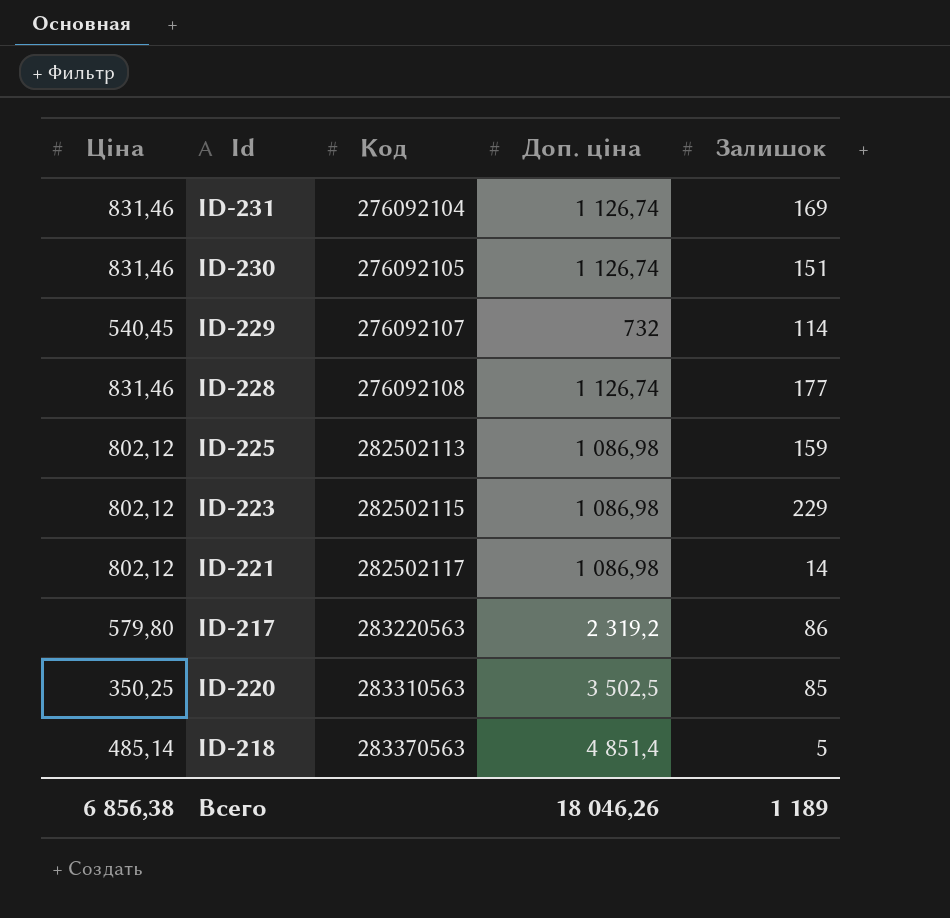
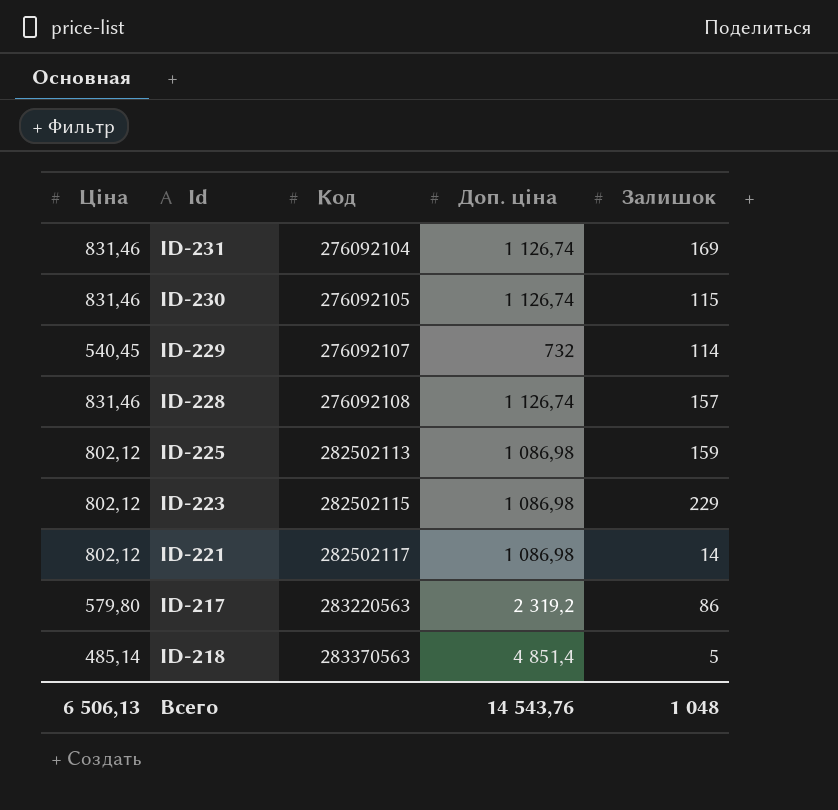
row ID-220: 350,25 | 283310563 | 3 502,5 | 85 -> none
ID-230 | Залишок: 151 -> 115
ID-228 | Залишок: 177 -> 157
Всего | Ціна: 6 856,38 -> 6 506,13
Всего | Доп. ціна: 18 046,26 -> 14 543,76
Всего | Залишок: 1 189 -> 1 048

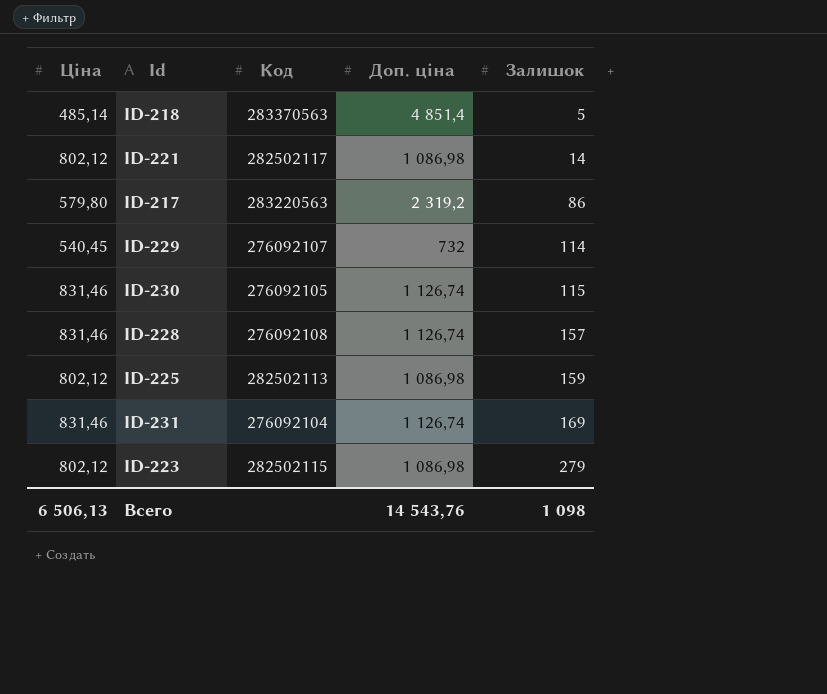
row order: Код ascending -> Залишок ascending
ID-223 | Залишок: 229 -> 279
Всего | Залишок: 1 048 -> 1 098

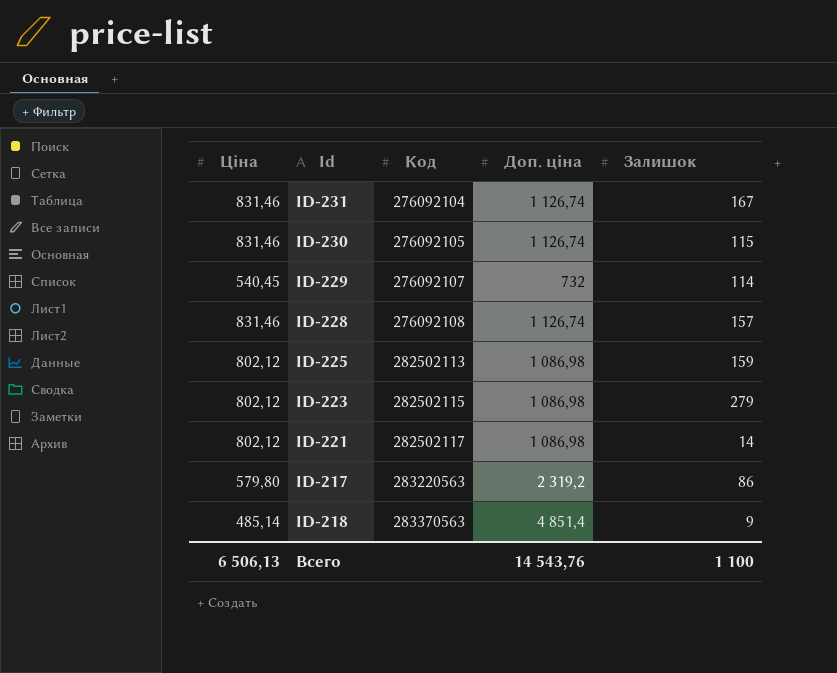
row order: Залишок ascending -> Код ascending
ID-231 | Залишок: 169 -> 167
ID-218 | Залишок: 5 -> 9
Всего | Залишок: 1 098 -> 1 100

